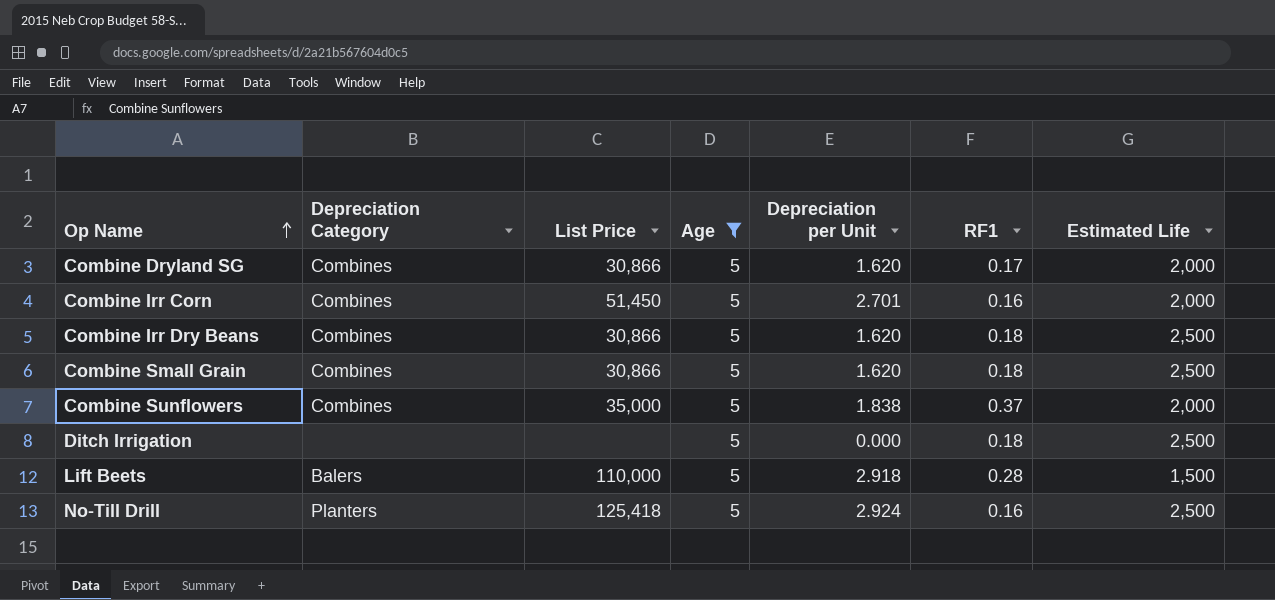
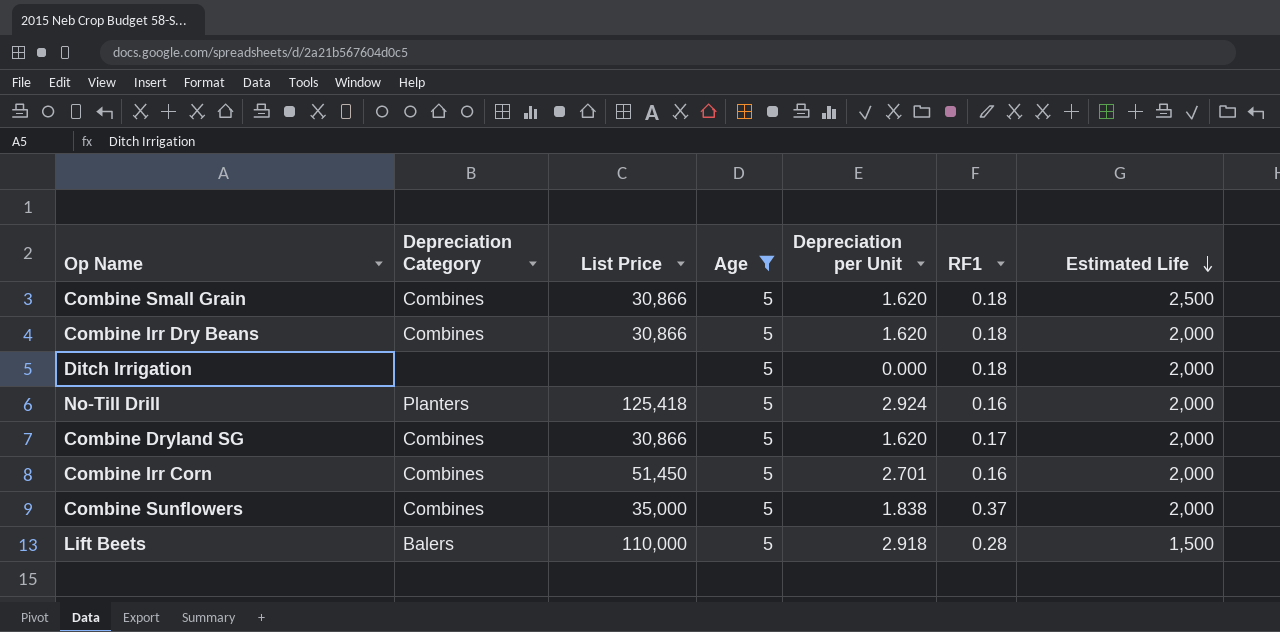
row order: Op Name ascending -> Estimated Life descending
Combine Irr Dry Beans | Estimated Life: 2,500 -> 2,000
Ditch Irrigation | Estimated Life: 2,500 -> 2,000
No-Till Drill | Estimated Life: 2,500 -> 2,000

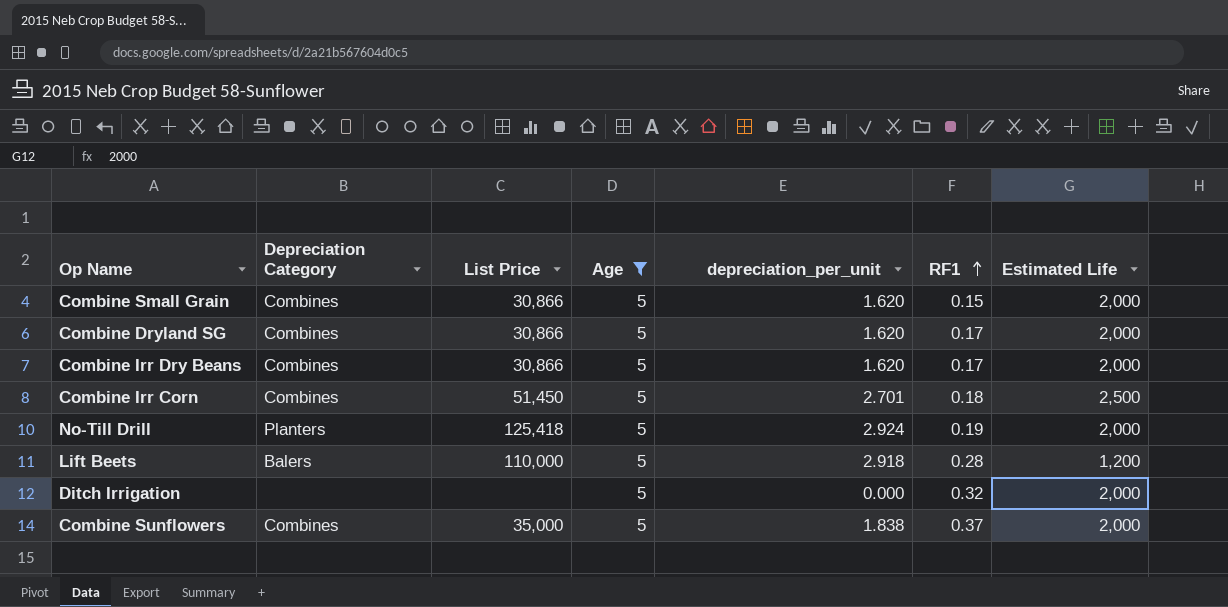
row order: Estimated Life descending -> RF1 ascending
column name: Depreciation per Unit -> depreciation_per_unit
Combine Small Grain | RF1: 0.18 -> 0.15
Combine Small Grain | Estimated Life: 2,500 -> 2,000
Combine Irr Dry Beans | RF1: 0.18 -> 0.17
Combine Irr Corn | RF1: 0.16 -> 0.18
Combine Irr Corn | Estimated Life: 2,000 -> 2,500
No-Till Drill | RF1: 0.16 -> 0.19
Lift Beets | Estimated Life: 1,500 -> 1,200
Ditch Irrigation | RF1: 0.18 -> 0.32

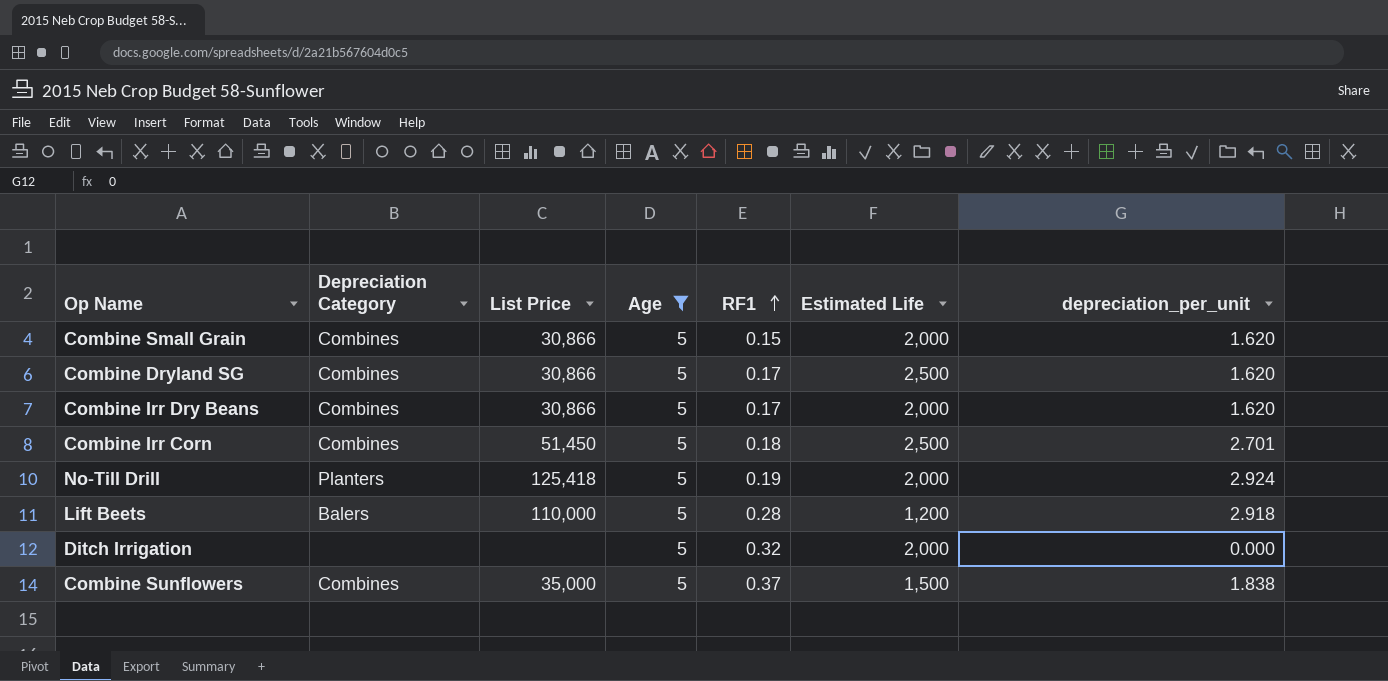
column depreciation_per_unit | position: 5 -> 7
Combine Dryland SG | Estimated Life: 2,000 -> 2,500
Combine Sunflowers | Estimated Life: 2,000 -> 1,500

